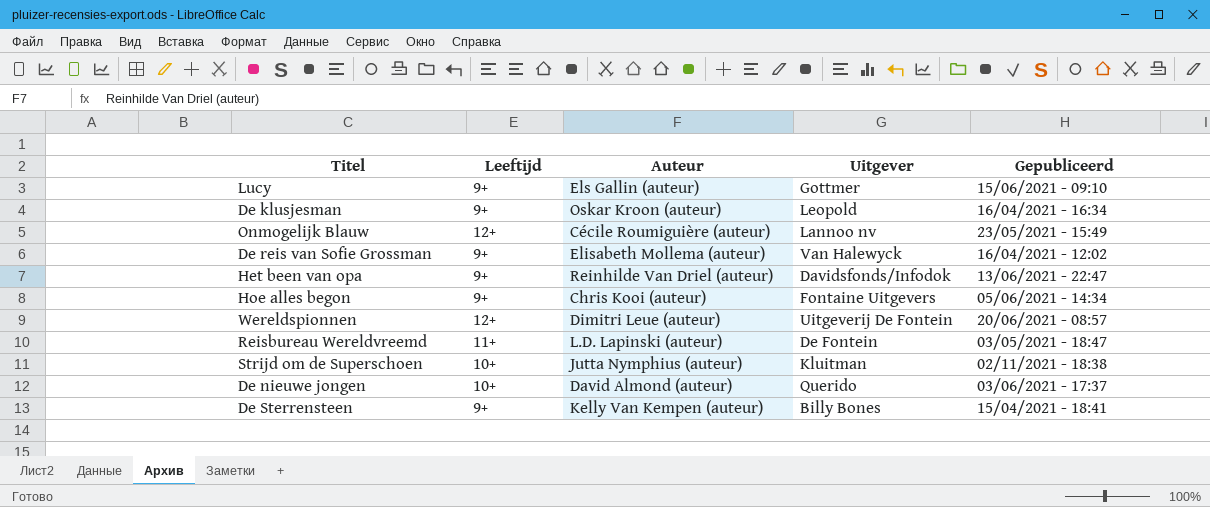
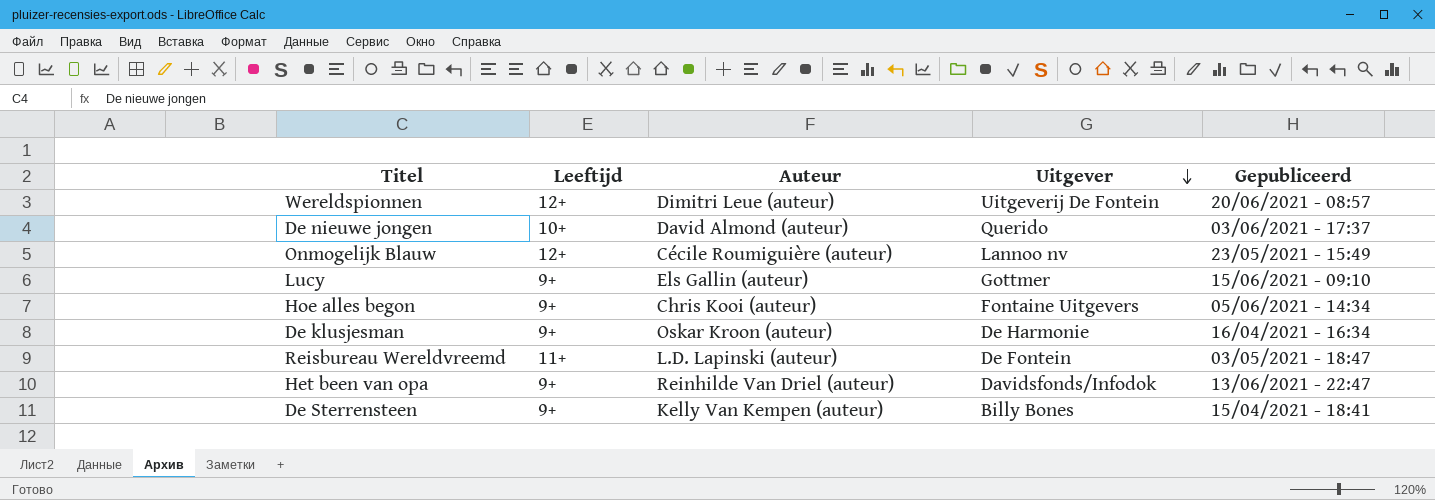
row order: none -> Uitgever descending
row De reis van Sofie Grossman: 9+ | Elisabeth Mollema (auteur) | Van Halewyck | 16/04/2021 - 12:02 -> none
row Strijd om de Superschoen: 10+ | Jutta Nymphius (auteur) | Kluitman | 02/11/2021 - 18:38 -> none
De klusjesman | Uitgever: Leopold -> De Harmonie

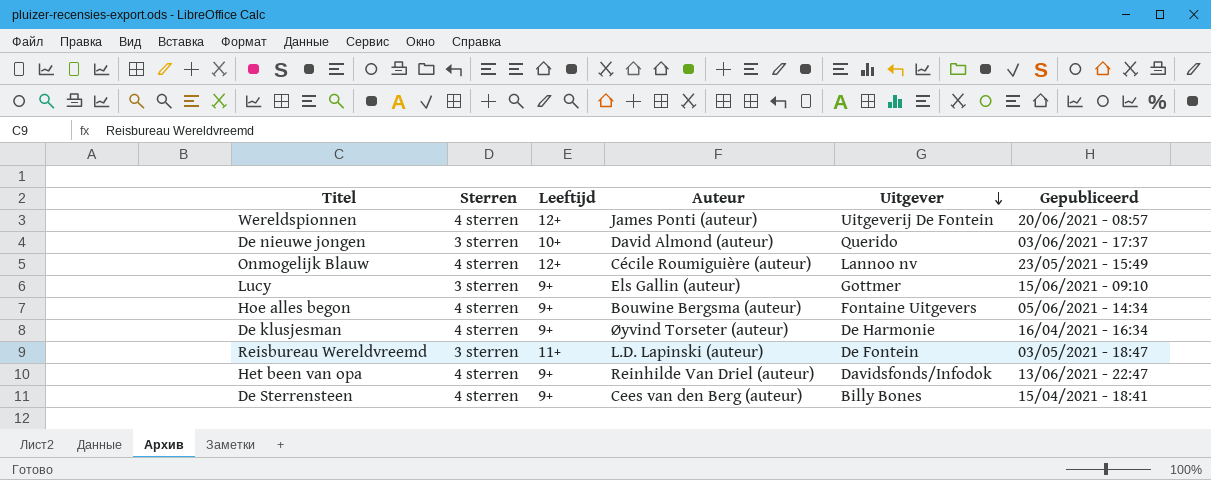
column Sterren | position: none -> 2
Wereldspionnen | Auteur: Dimitri Leue (auteur) -> James Ponti (auteur)
Hoe alles begon | Auteur: Chris Kooi (auteur) -> Bouwine Bergsma (auteur)
De klusjesman | Auteur: Oskar Kroon (auteur) -> Øyvind Torseter (auteur)
De Sterrensteen | Auteur: Kelly Van Kempen (auteur) -> Cees van den Berg (auteur)

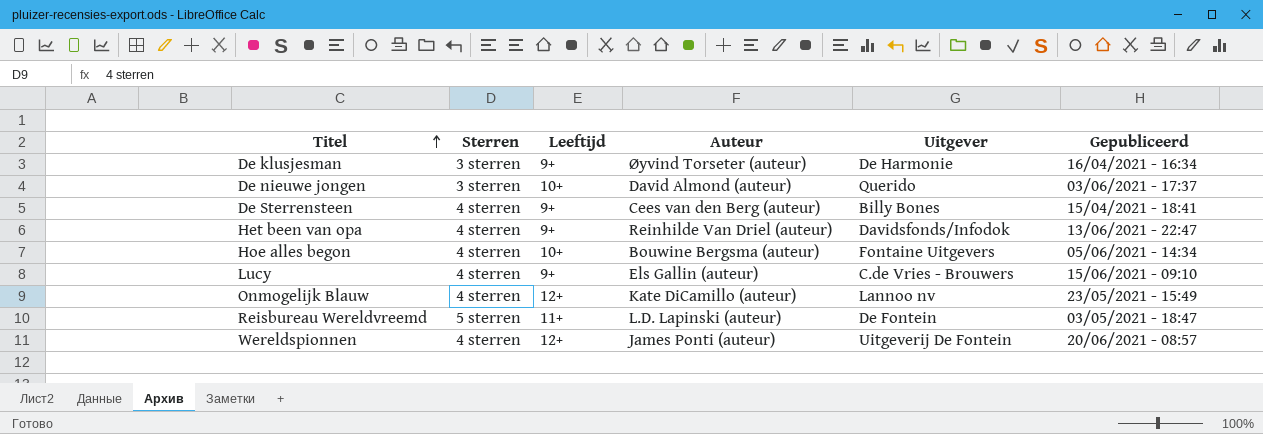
row order: Uitgever descending -> Titel ascending
De klusjesman | Sterren: 4 sterren -> 3 sterren
Hoe alles begon | Leeftijd: 9+ -> 10+
Lucy | Sterren: 3 sterren -> 4 sterren
Lucy | Uitgever: Gottmer -> C.de Vries - Brouwers
Onmogelijk Blauw | Auteur: Cécile Roumiguière (auteur) -> Kate DiCamillo (auteur)
Reisbureau Wereldvreemd | Sterren: 3 sterren -> 5 sterren

